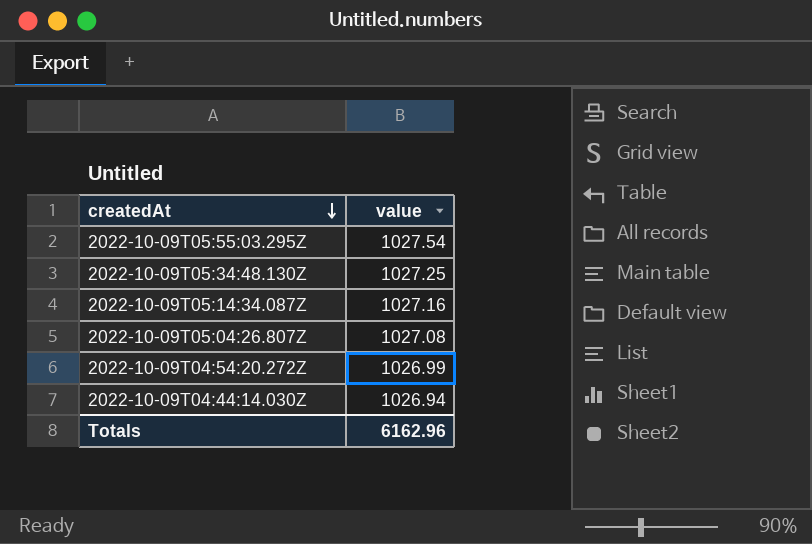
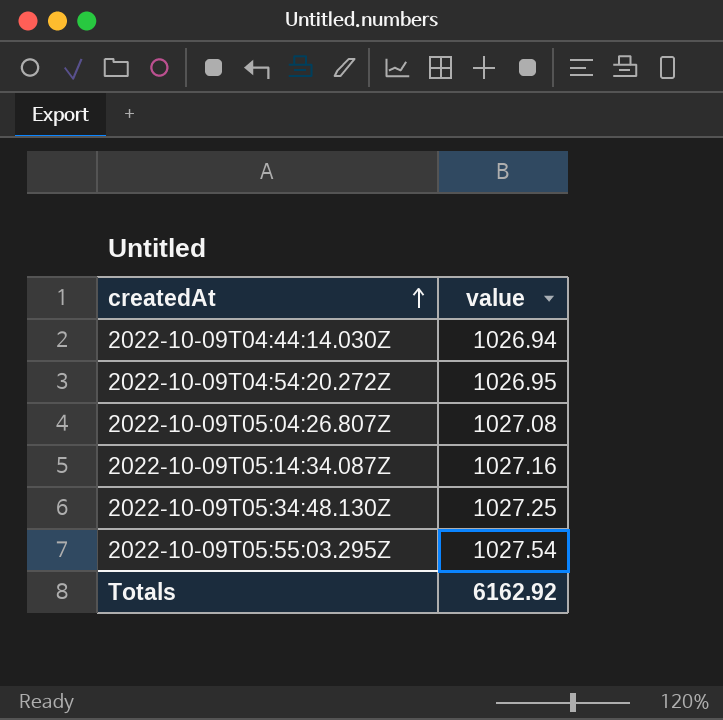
row order: createdAt descending -> createdAt ascending
2022-10-09T04:54:20.272Z | value: 1026.99 -> 1026.95
Totals | value: 6162.96 -> 6162.92

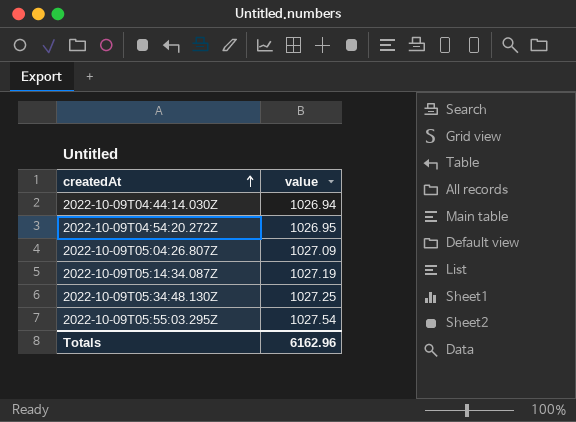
2022-10-09T05:04:26.807Z | value: 1027.08 -> 1027.09
2022-10-09T05:14:34.087Z | value: 1027.16 -> 1027.19
Totals | value: 6162.92 -> 6162.96

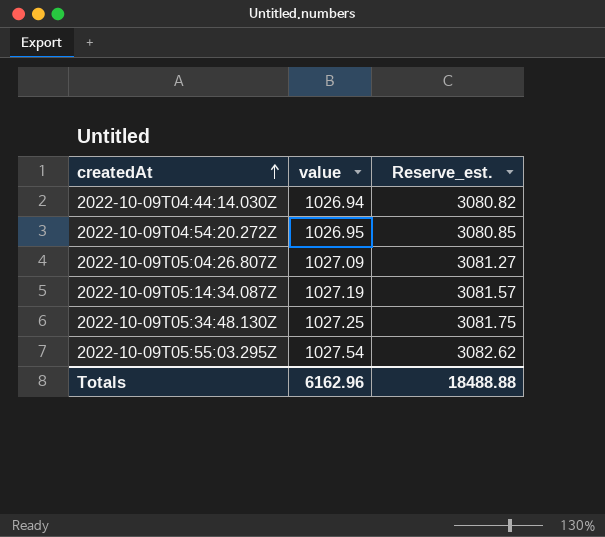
column Reserve_est. | formula: none -> [value] * 3

